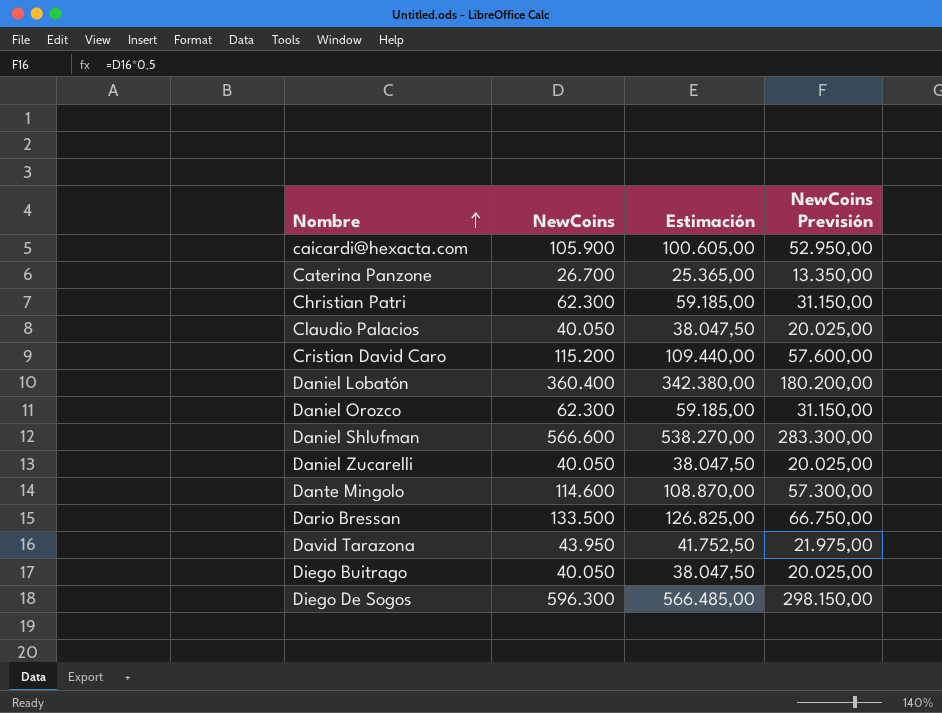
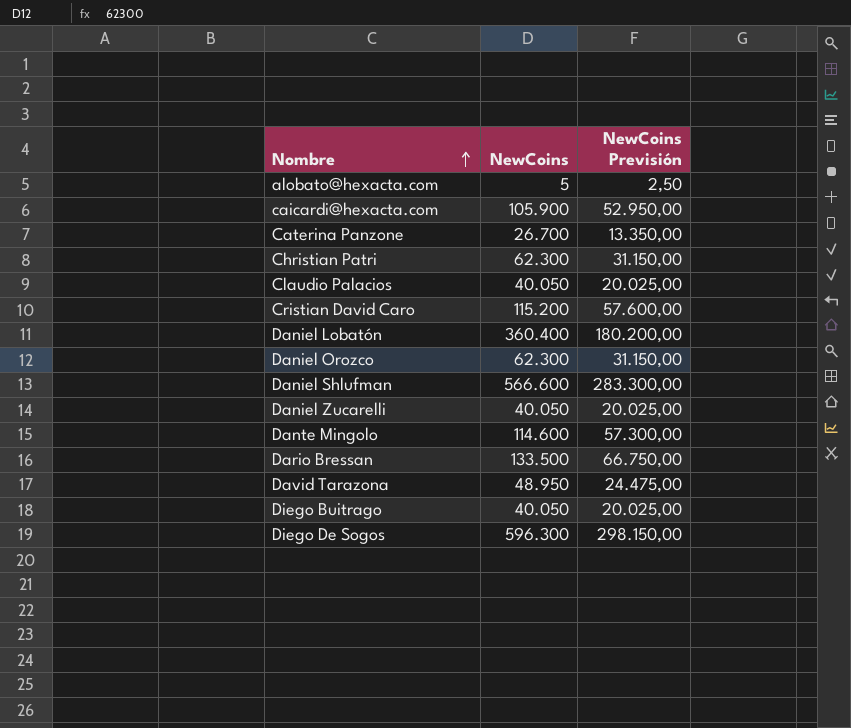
column Estimación | formula: [NewCoins] * 0,95 -> none
row alobato@hexacta.com: none -> 5 | 2,50
David Tarazona | NewCoins: 43.950 -> 48.950
David Tarazona | NewCoins Previsión: 21.975,00 -> 24.475,00

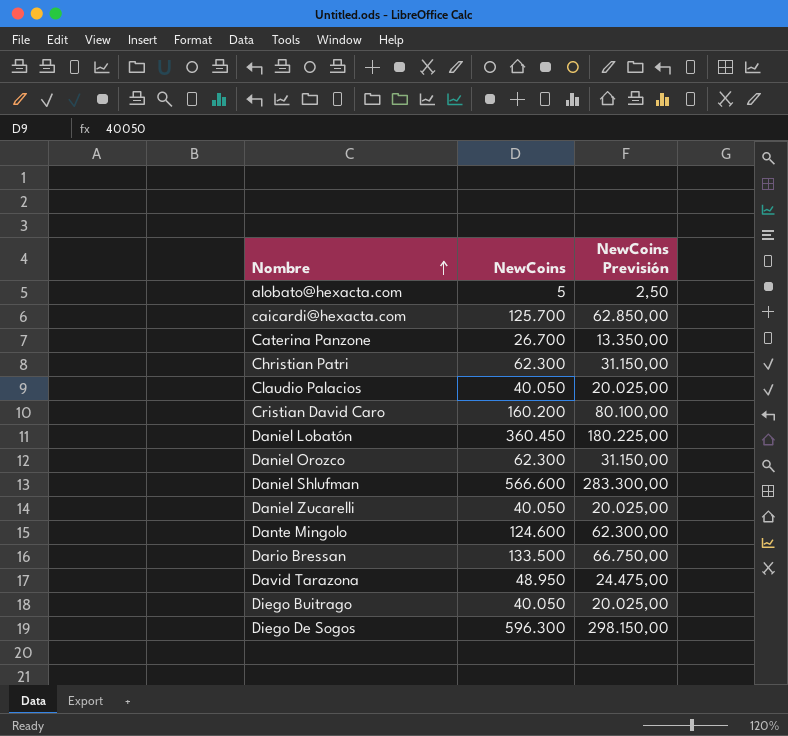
caicardi@hexacta.com | NewCoins: 105.900 -> 125.700
caicardi@hexacta.com | NewCoins Previsión: 52.950,00 -> 62.850,00
Cristian David Caro | NewCoins: 115.200 -> 160.200
Cristian David Caro | NewCoins Previsión: 57.600,00 -> 80.100,00
Daniel Lobatón | NewCoins: 360.400 -> 360.450
Daniel Lobatón | NewCoins Previsión: 180.200,00 -> 180.225,00
Dante Mingolo | NewCoins: 114.600 -> 124.600
Dante Mingolo | NewCoins Previsión: 57.300,00 -> 62.300,00

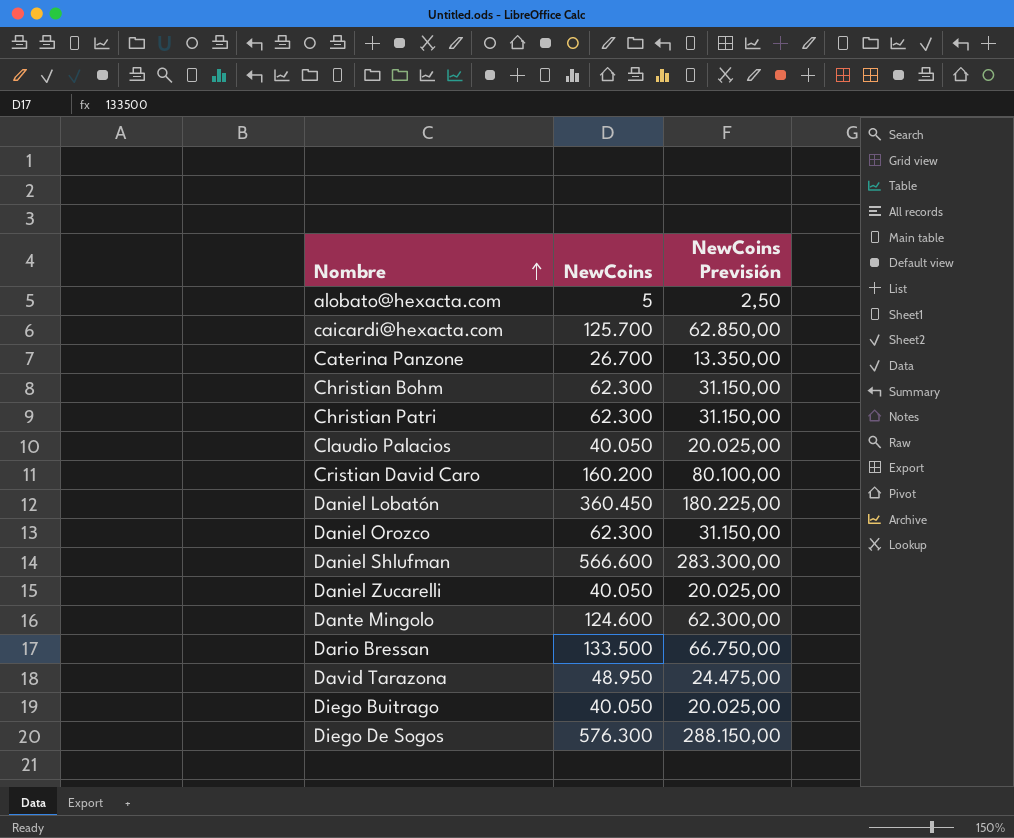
row Christian Bohm: none -> 62.300 | 31.150,00
Diego De Sogos | NewCoins: 596.300 -> 576.300
Diego De Sogos | NewCoins Previsión: 298.150,00 -> 288.150,00

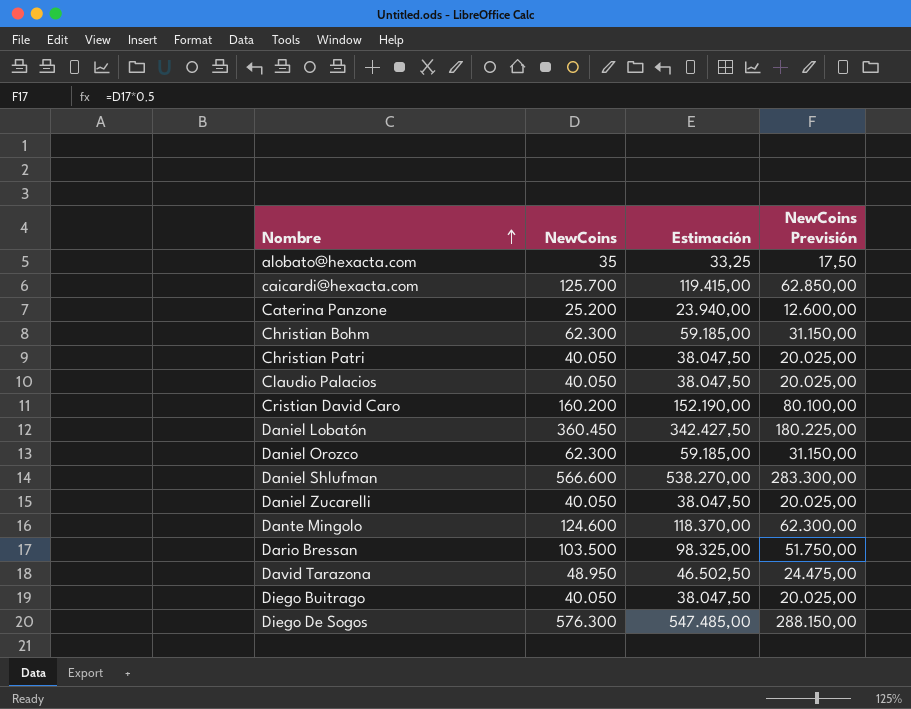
column Estimación | formula: none -> [NewCoins] * 0,95
alobato@hexacta.com | NewCoins: 5 -> 35
alobato@hexacta.com | NewCoins Previsión: 2,50 -> 17,50
Caterina Panzone | NewCoins: 26.700 -> 25.200
Caterina Panzone | NewCoins Previsión: 13.350,00 -> 12.600,00
Christian Patri | NewCoins: 62.300 -> 40.050
Christian Patri | NewCoins Previsión: 31.150,00 -> 20.025,00
Dario Bressan | NewCoins: 133.500 -> 103.500
Dario Bressan | NewCoins Previsión: 66.750,00 -> 51.750,00

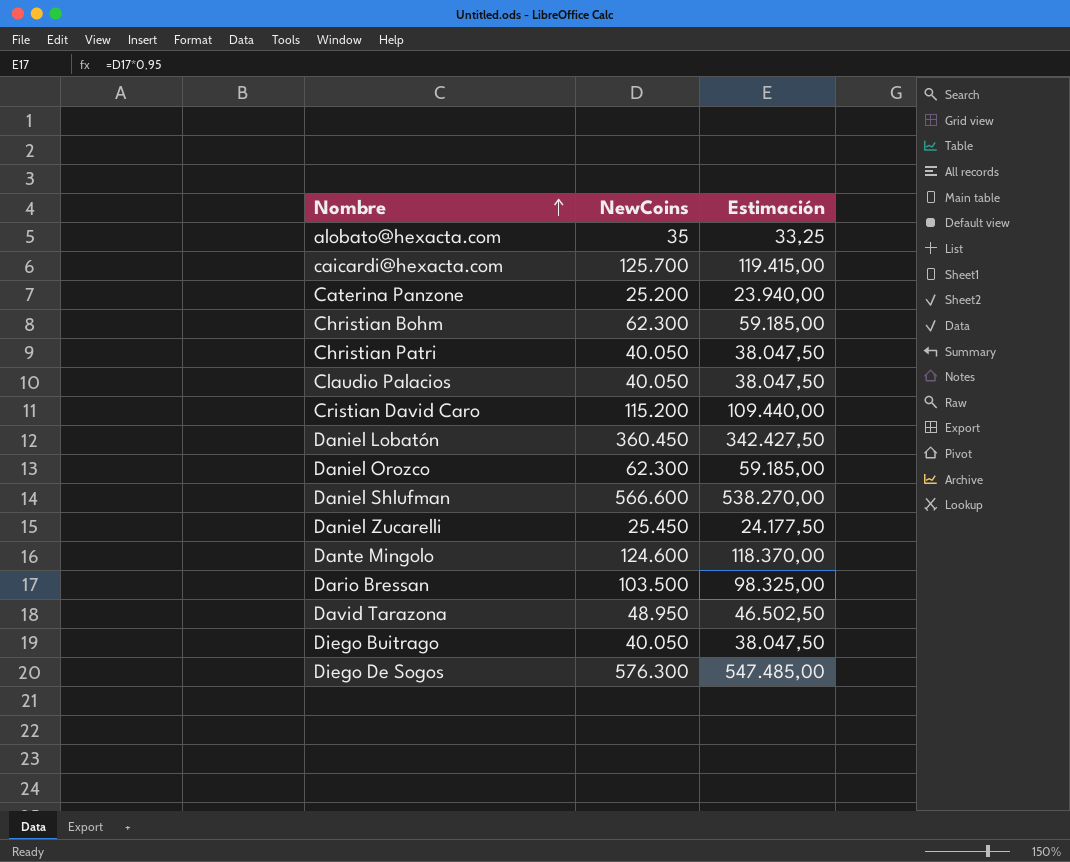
column NewCoins Previsión | formula: [NewCoins] * 0,5 -> none
Cristian David Caro | NewCoins: 160.200 -> 115.200
Cristian David Caro | Estimación: 152.190,00 -> 109.440,00
Daniel Zucarelli | NewCoins: 40.050 -> 25.450
Daniel Zucarelli | Estimación: 38.047,50 -> 24.177,50

